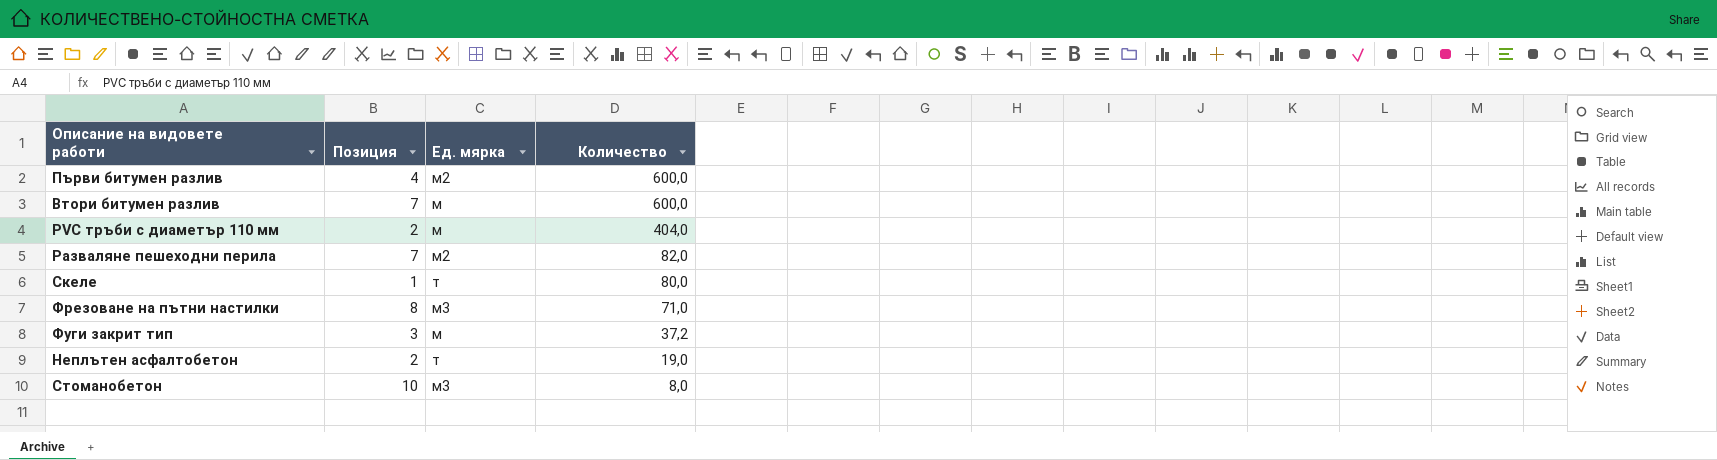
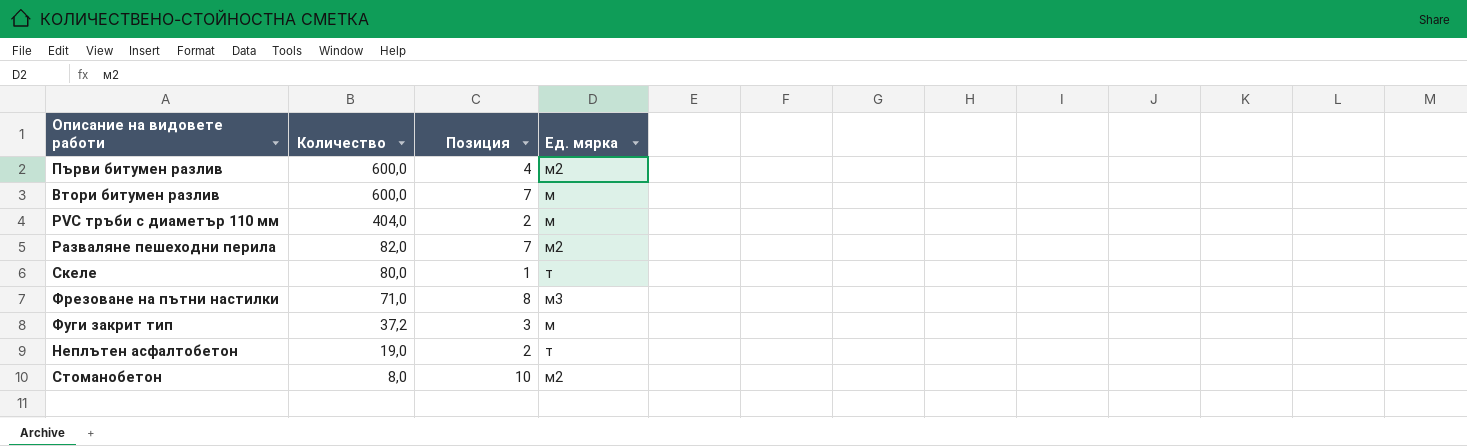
column Количество | position: 4 -> 2
Стоманобетон | Ед. мярка: м3 -> м2

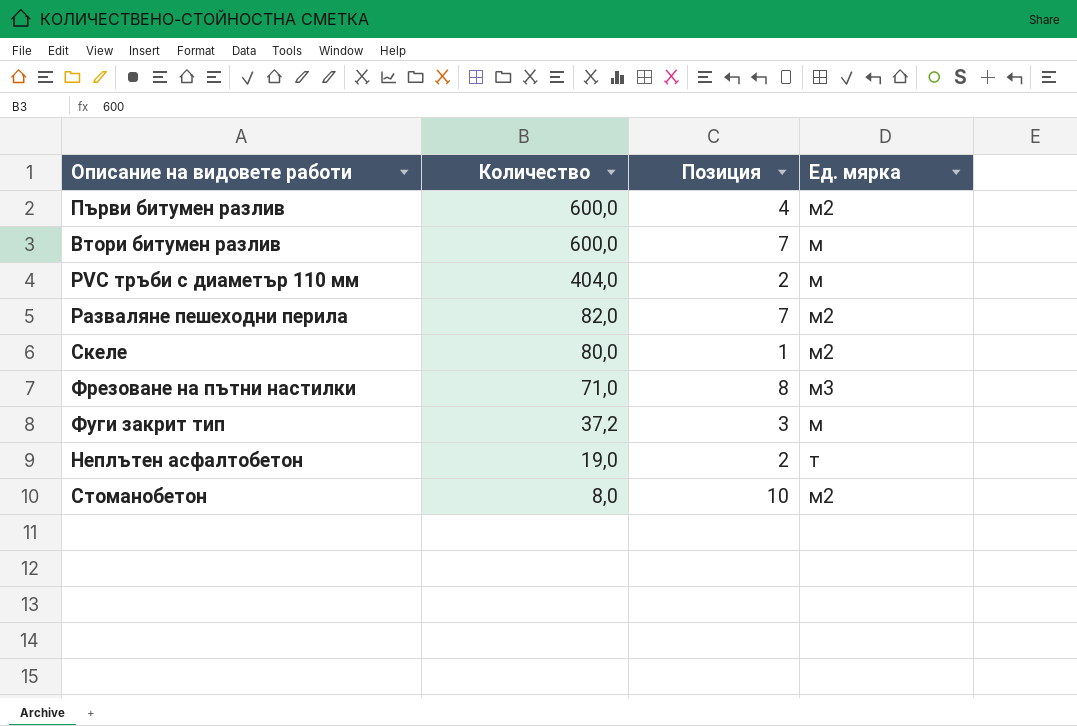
Скеле | Ед. мярка: т -> м2

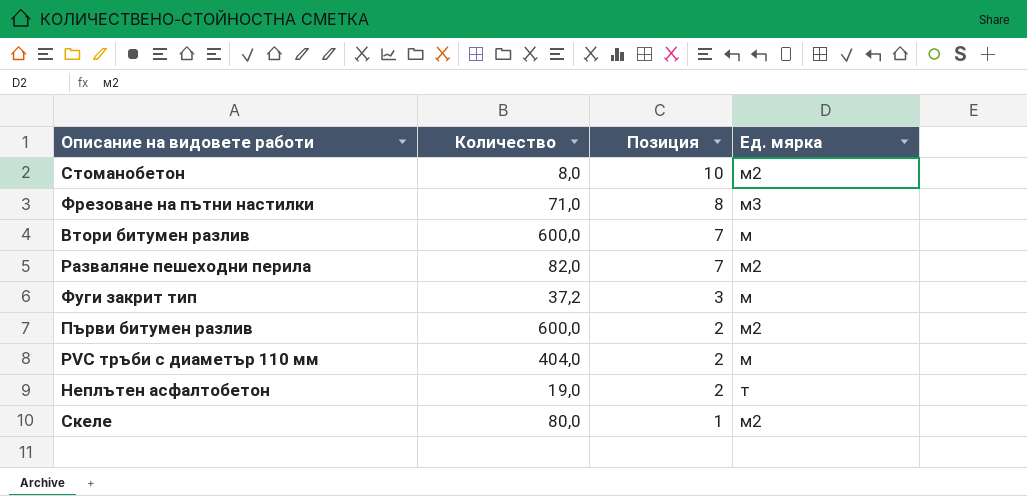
row order: Количество descending -> Позиция descending
Първи битумен разлив | Позиция: 4 -> 2

